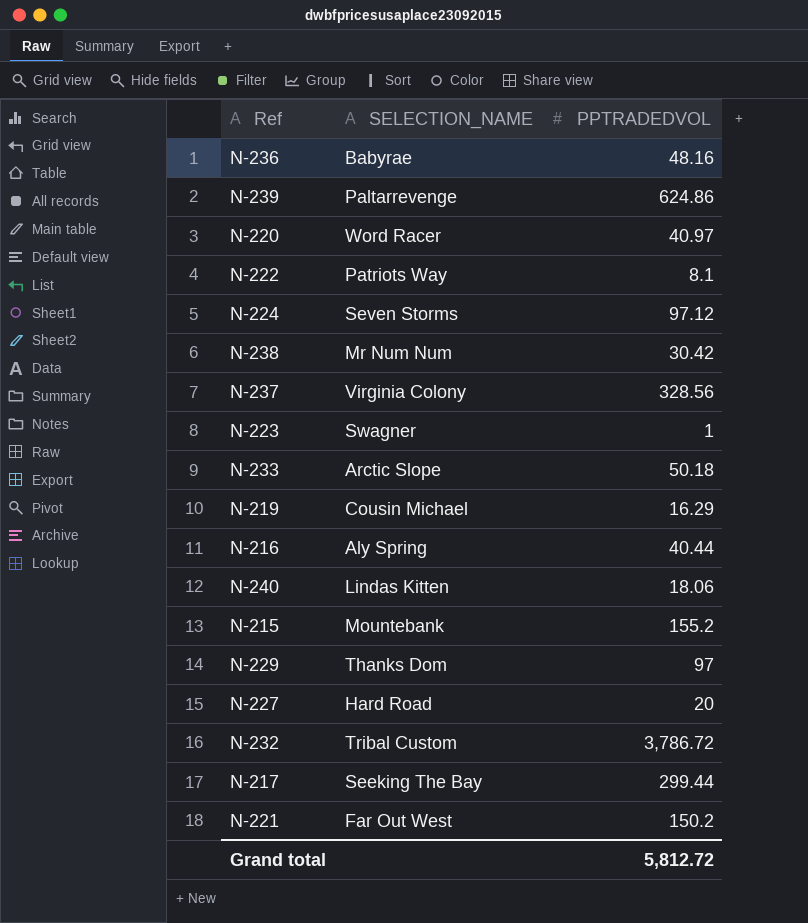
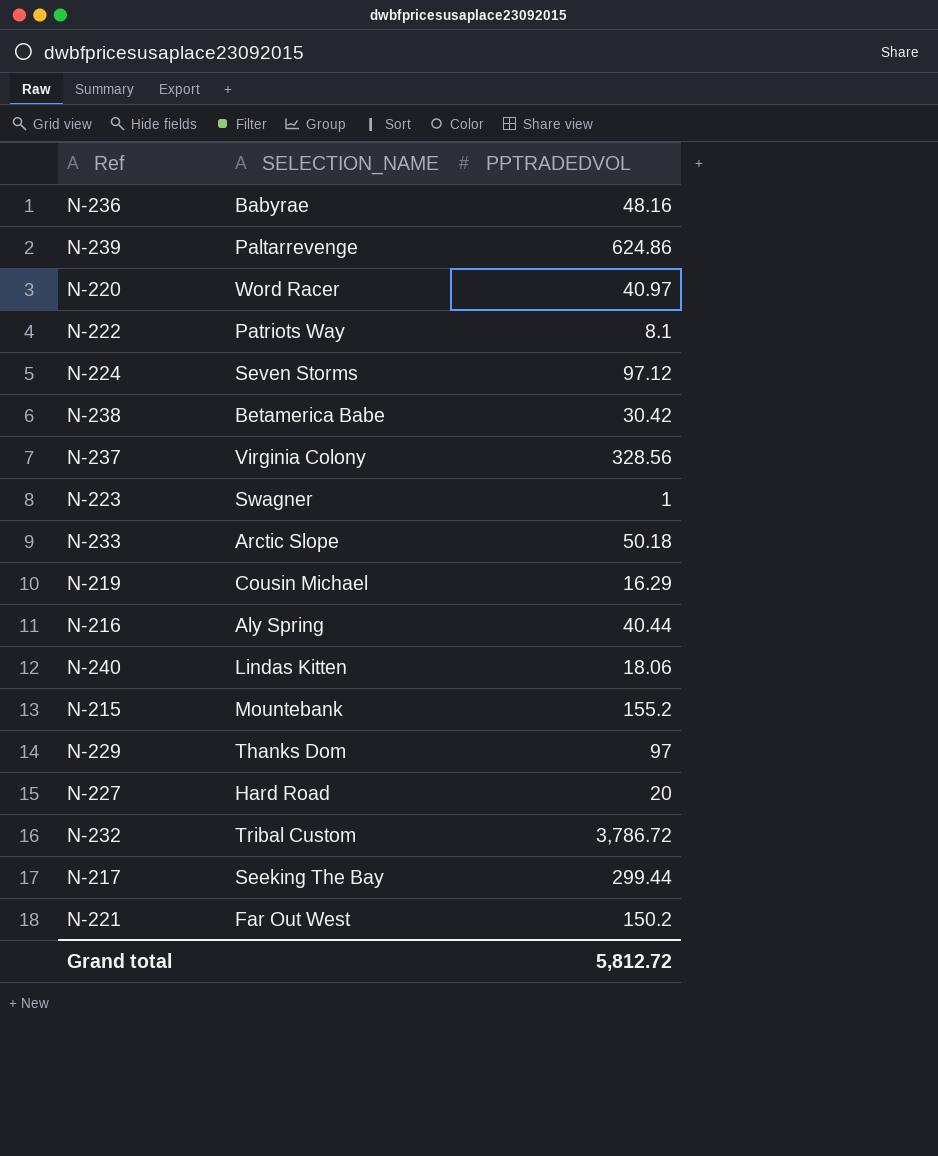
N-238 | SELECTION_NAME: Mr Num Num -> Betamerica Babe

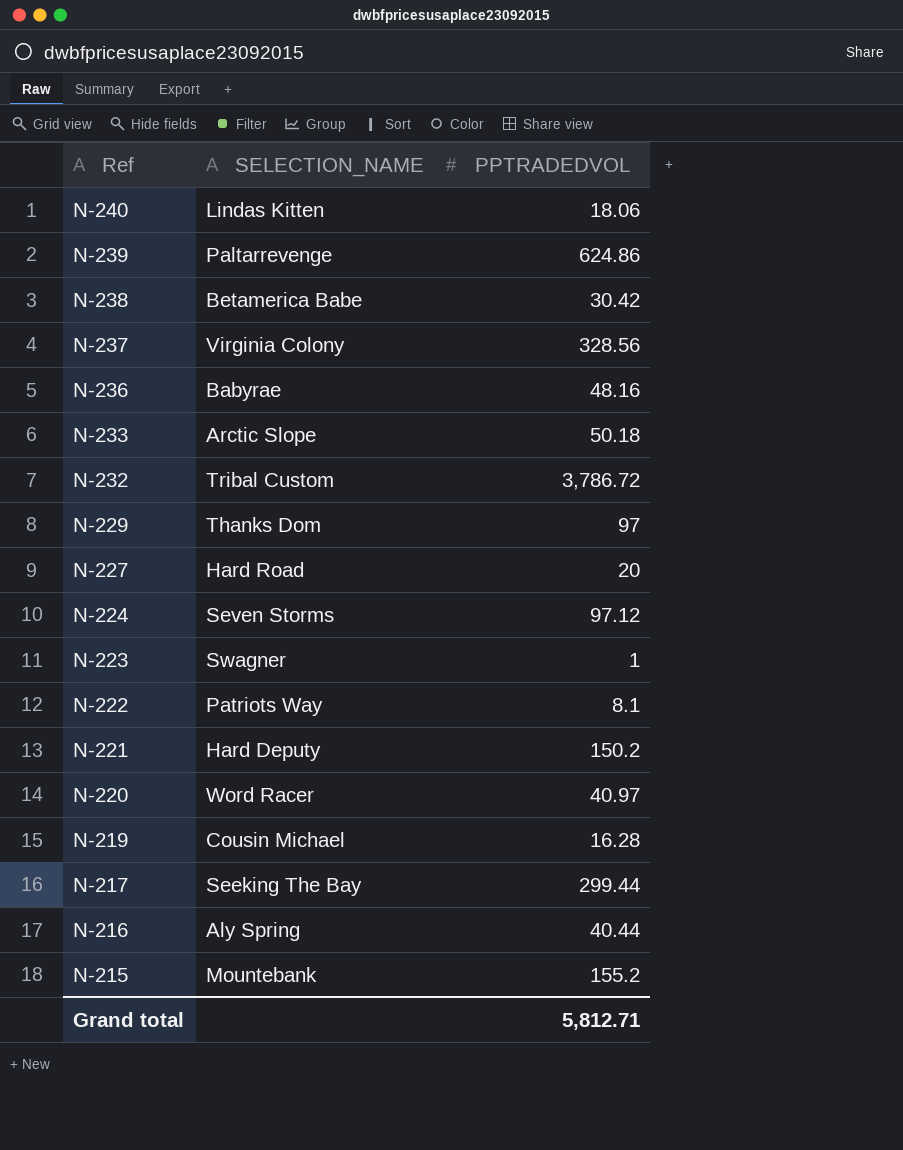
row order: none -> Ref descending
N-221 | SELECTION_NAME: Far Out West -> Hard Deputy
N-219 | PPTRADEDVOL: 16.29 -> 16.28
Grand total | PPTRADEDVOL: 5,812.72 -> 5,812.71

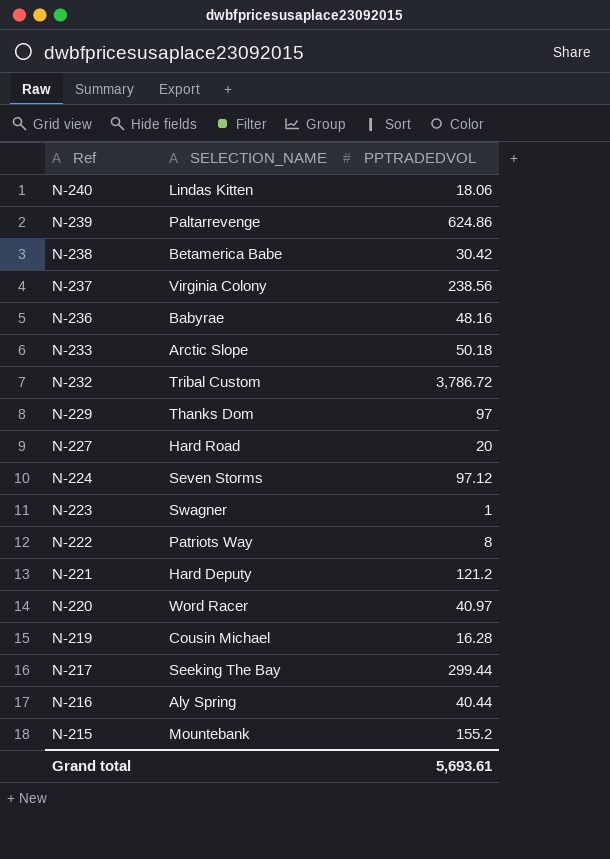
N-237 | PPTRADEDVOL: 328.56 -> 238.56
N-222 | PPTRADEDVOL: 8.1 -> 8
N-221 | PPTRADEDVOL: 150.2 -> 121.2
Grand total | PPTRADEDVOL: 5,812.71 -> 5,693.61

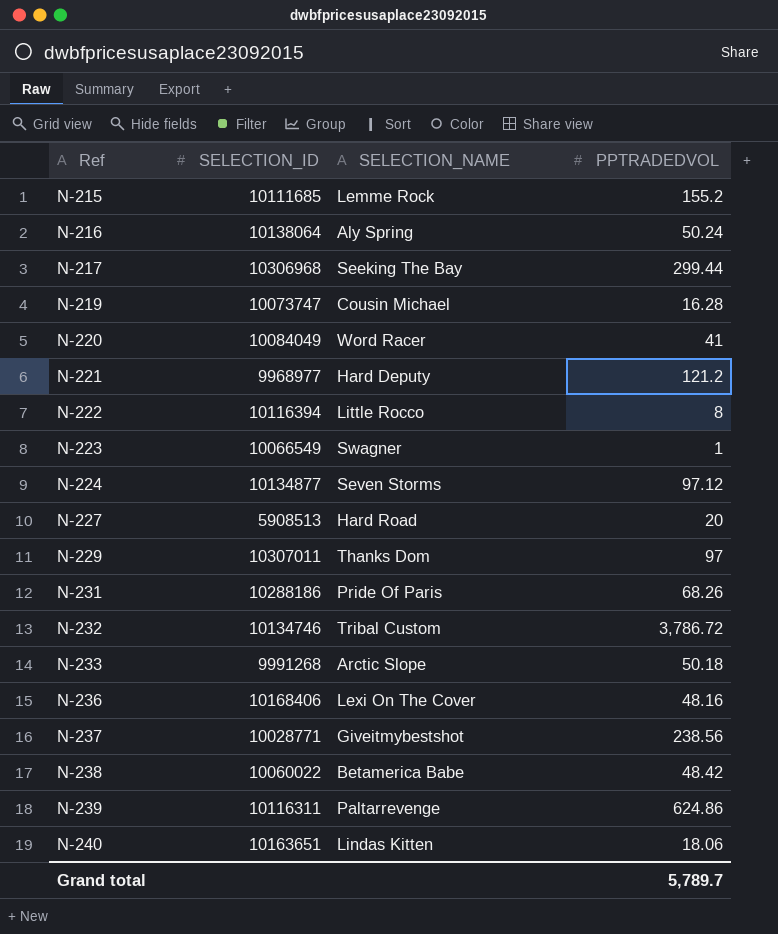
row order: Ref descending -> Ref ascending
column SELECTION_ID | position: none -> 2
N-215 | SELECTION_NAME: Mountebank -> Lemme Rock
N-216 | PPTRADEDVOL: 40.44 -> 50.24
N-220 | PPTRADEDVOL: 40.97 -> 41
N-222 | SELECTION_NAME: Patriots Way -> Little Rocco
row N-231: none -> 10288186 | Pride Of Paris | 68.26
N-236 | SELECTION_NAME: Babyrae -> Lexi On The Cover
N-237 | SELECTION_NAME: Virginia Colony -> Giveitmybestshot
N-238 | PPTRADEDVOL: 30.42 -> 48.42
Grand total | PPTRADEDVOL: 5,693.61 -> 5,789.7

